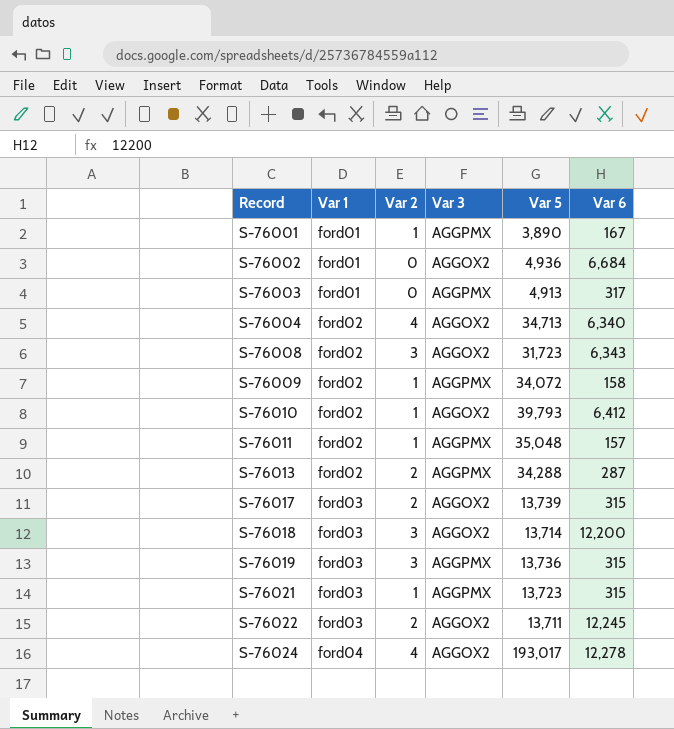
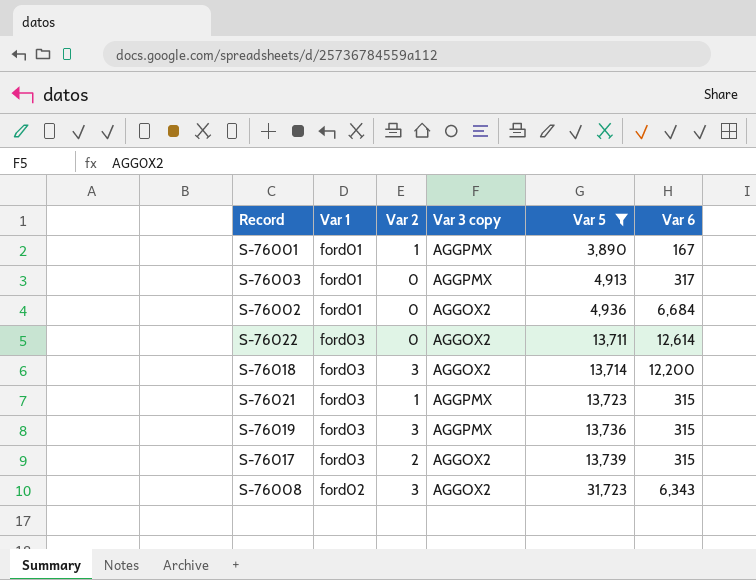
filter: none -> Var 5 <= 31,723
row order: Record ascending -> Var 5 ascending
column name: Var 3 -> Var 3 copy
S-76022 | Var 2: 2 -> 0
S-76022 | Var 6: 12,245 -> 12,614

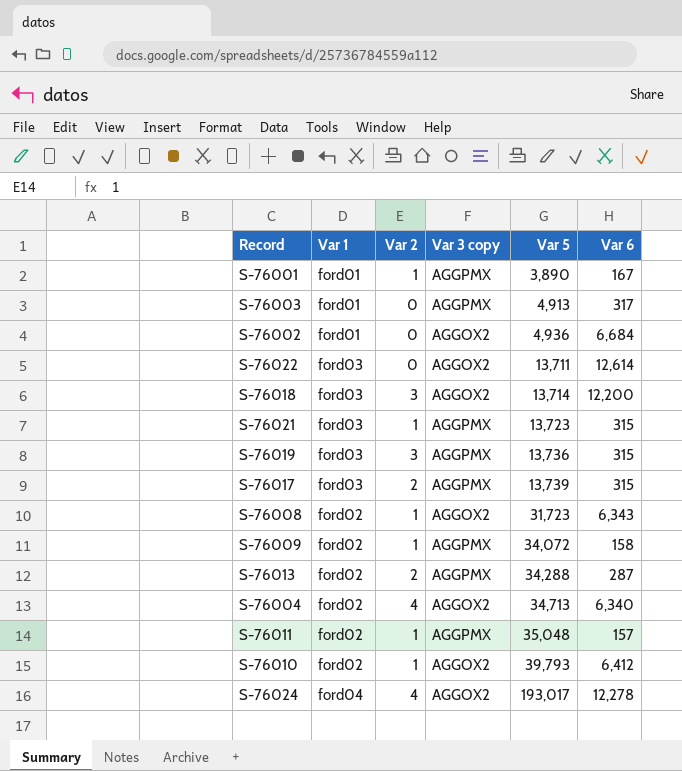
filter: Var 5 <= 31,723 -> none
S-76017 | Var 3 copy: AGGOX2 -> AGGPMX
S-76008 | Var 2: 3 -> 1

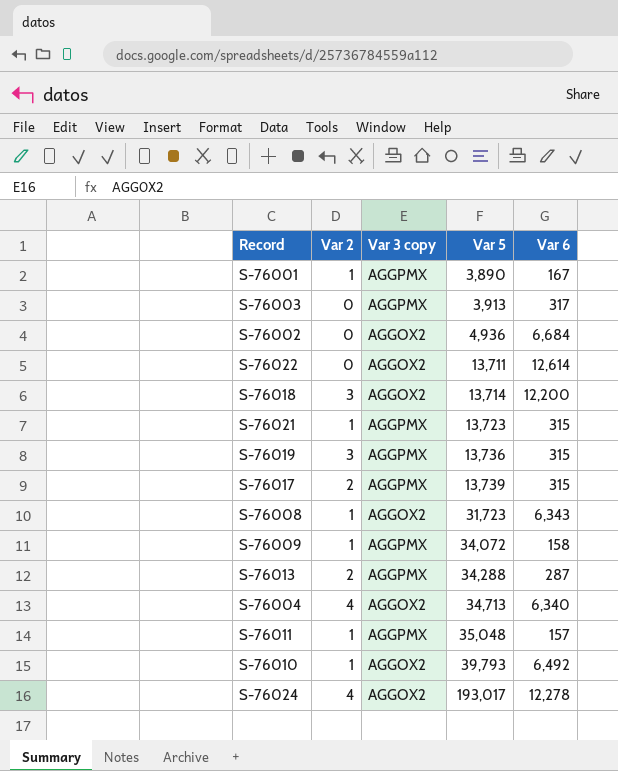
column Var 1 | position: 2 -> none
S-76003 | Var 5: 4,913 -> 3,913
S-76010 | Var 6: 6,412 -> 6,492

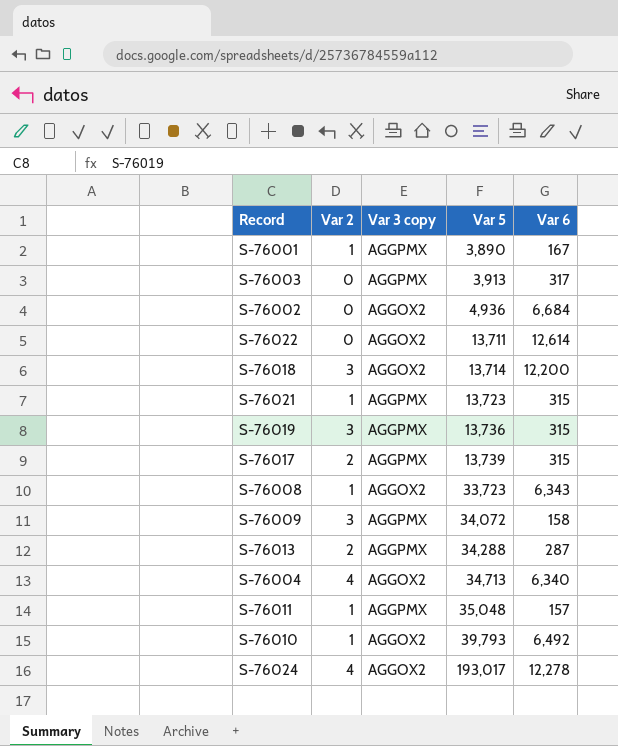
S-76008 | Var 5: 31,723 -> 33,723
S-76009 | Var 2: 1 -> 3

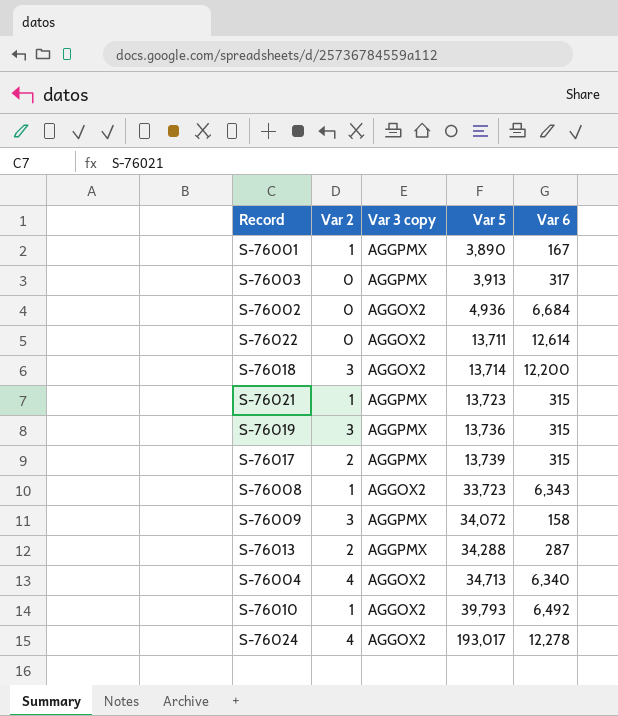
row S-76011: 1 | AGGPMX | 35,048 | 157 -> none

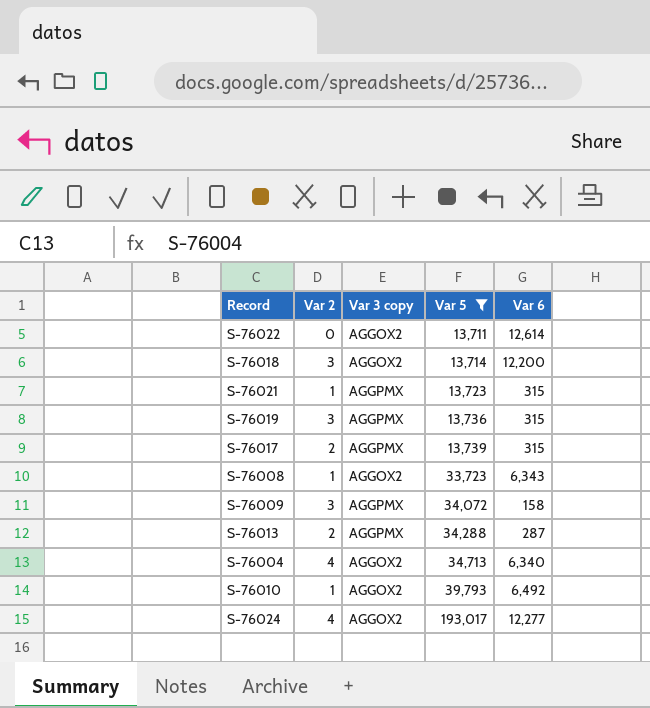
filter: none -> Var 5 >= 13,711
S-76024 | Var 6: 12,278 -> 12,277

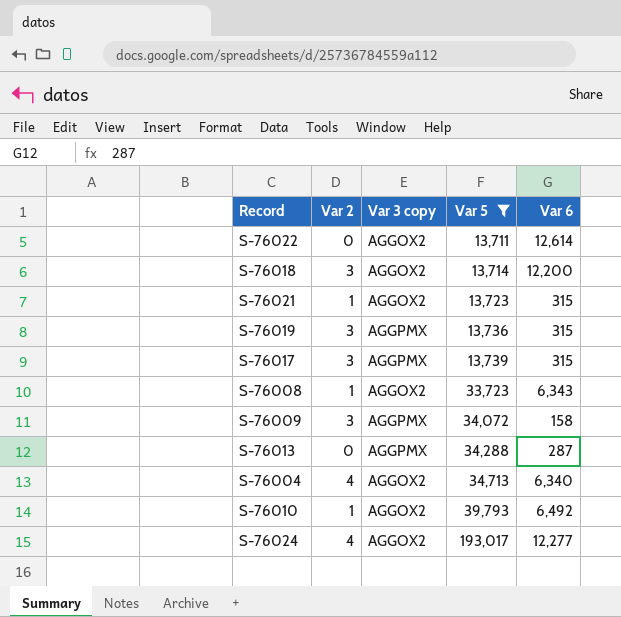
S-76021 | Var 3 copy: AGGPMX -> AGGOX2
S-76017 | Var 2: 2 -> 3
S-76013 | Var 2: 2 -> 0

